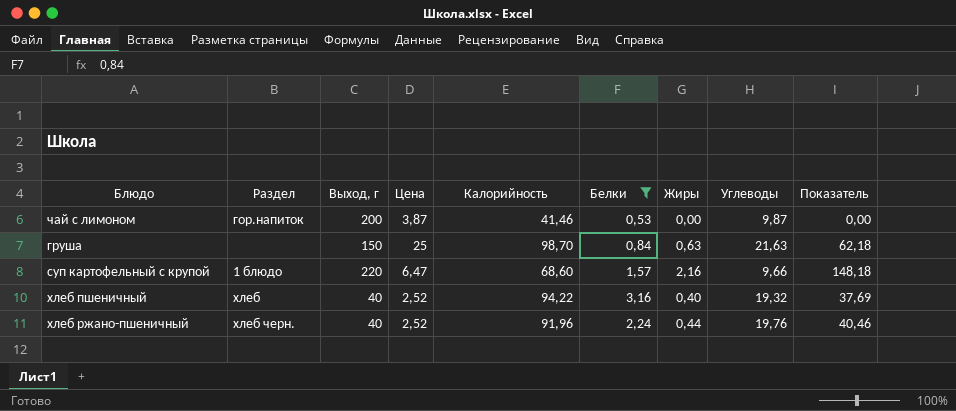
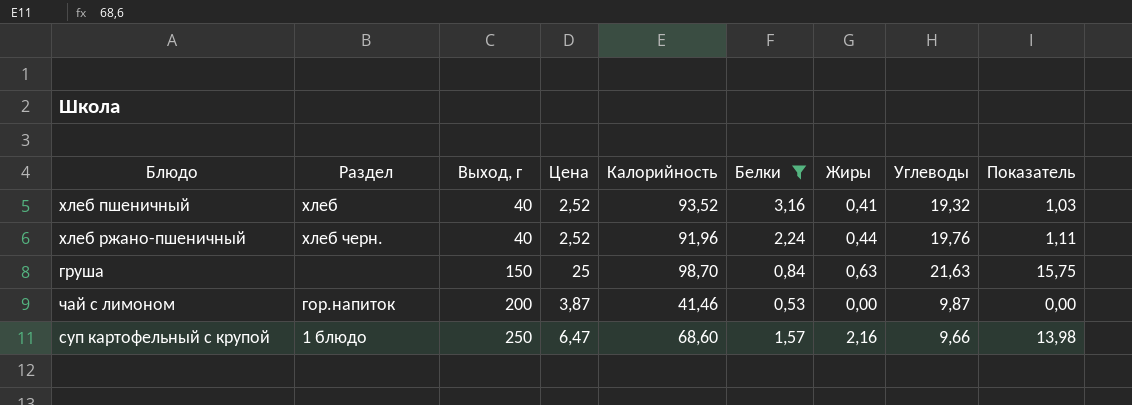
row order: none -> Выход, г ascending
column Показатель | formula: [Калорийность] * [Жиры] -> [Цена] * [Жиры]
хлеб пшеничный | Калорийность: 94,22 -> 93,52
хлеб пшеничный | Жиры: 0,40 -> 0,41
суп картофельный с крупой | Выход, г: 220 -> 250

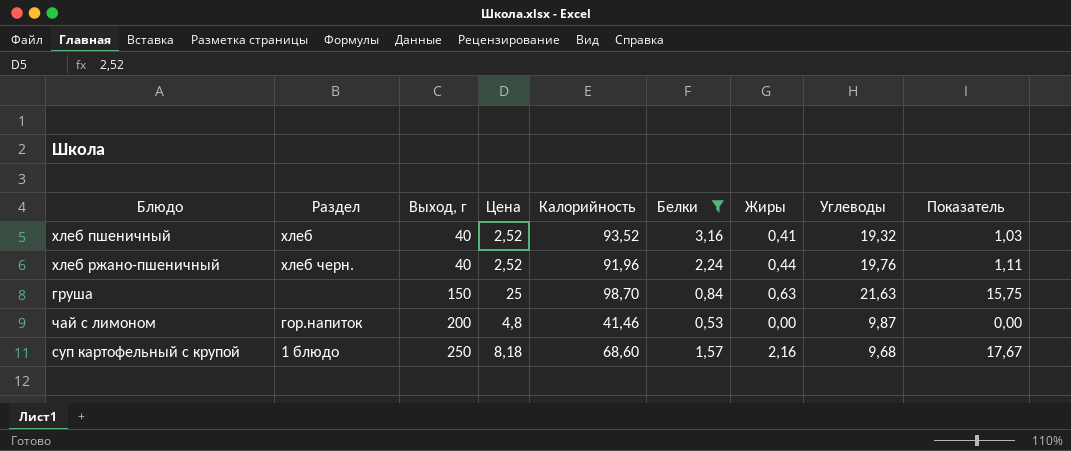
чай с лимоном | Цена: 3,87 -> 4,8
суп картофельный с крупой | Цена: 6,47 -> 8,18
суп картофельный с крупой | Углеводы: 9,66 -> 9,68
суп картофельный с крупой | Показатель: 13,98 -> 17,67

